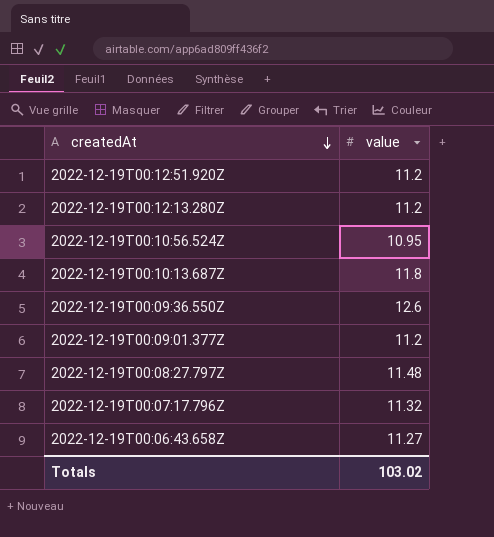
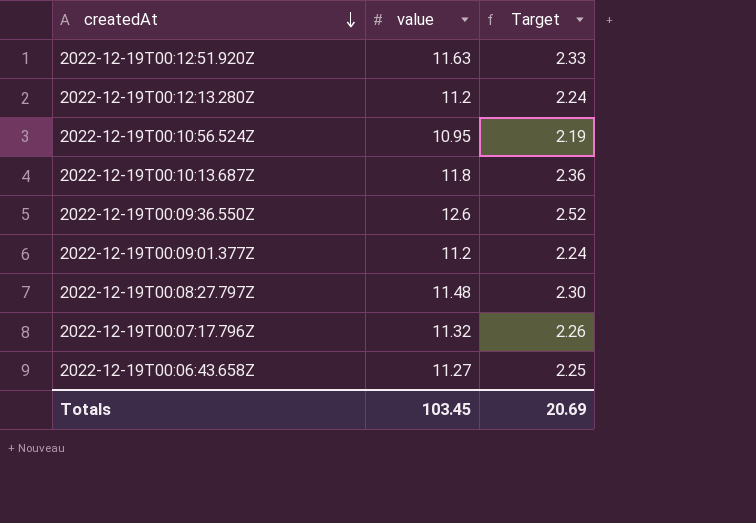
column Target | formula: none -> [value] * 0.2
2022-12-19T00:12:51.920Z | value: 11.2 -> 11.63
Totals | value: 103.02 -> 103.45

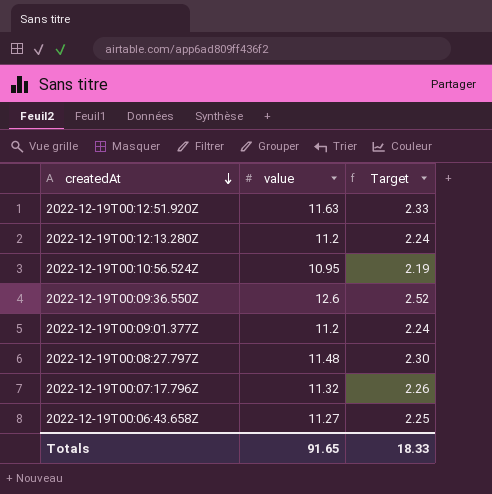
row 2022-12-19T00:10:13.687Z: 11.8 | 2.36 -> none
Totals | value: 103.45 -> 91.65
Totals | Target: 20.69 -> 18.33

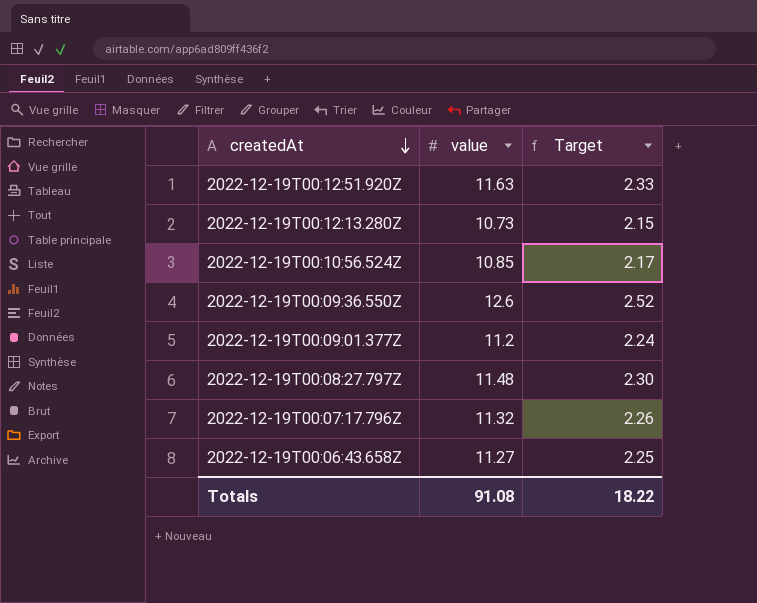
2022-12-19T00:12:13.280Z | value: 11.2 -> 10.73
2022-12-19T00:12:13.280Z | Target: 2.24 -> 2.15
2022-12-19T00:10:56.524Z | value: 10.95 -> 10.85
2022-12-19T00:10:56.524Z | Target: 2.19 -> 2.17
Totals | value: 91.65 -> 91.08
Totals | Target: 18.33 -> 18.22

